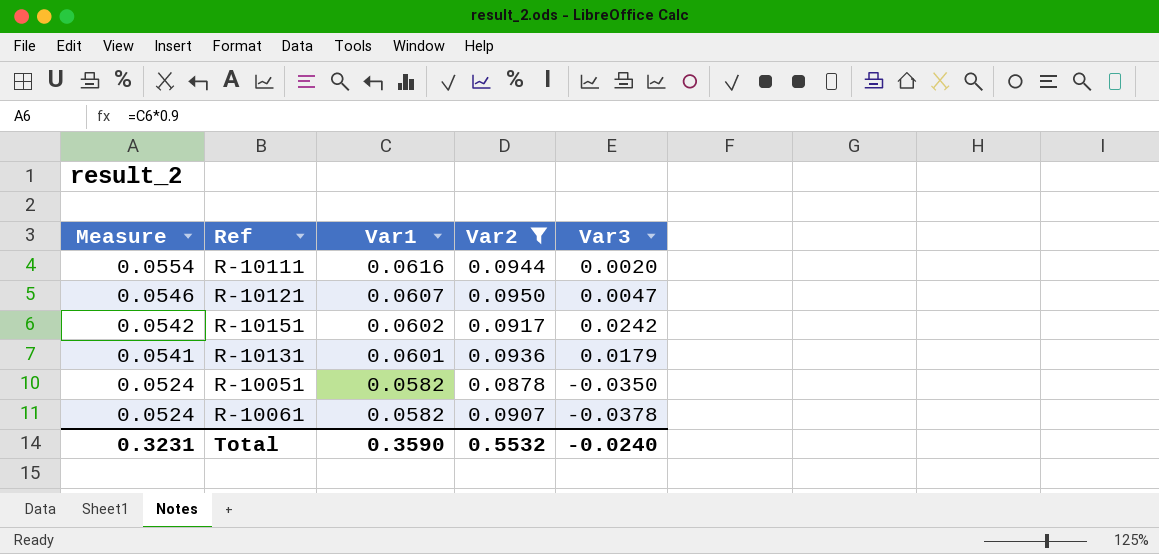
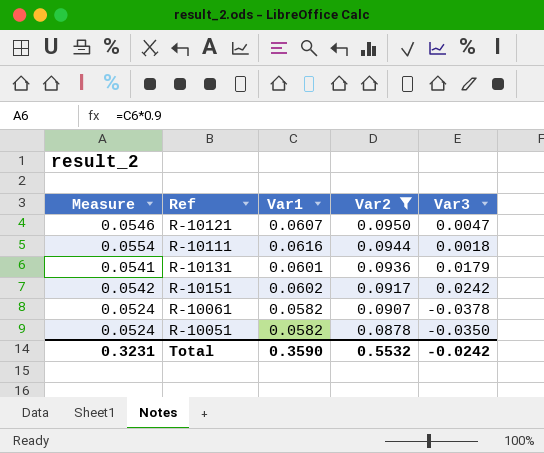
row order: Measure descending -> Var2 descending
R-10111 | Var3: 0.0020 -> 0.0018
Total | Var3: -0.0240 -> -0.0242

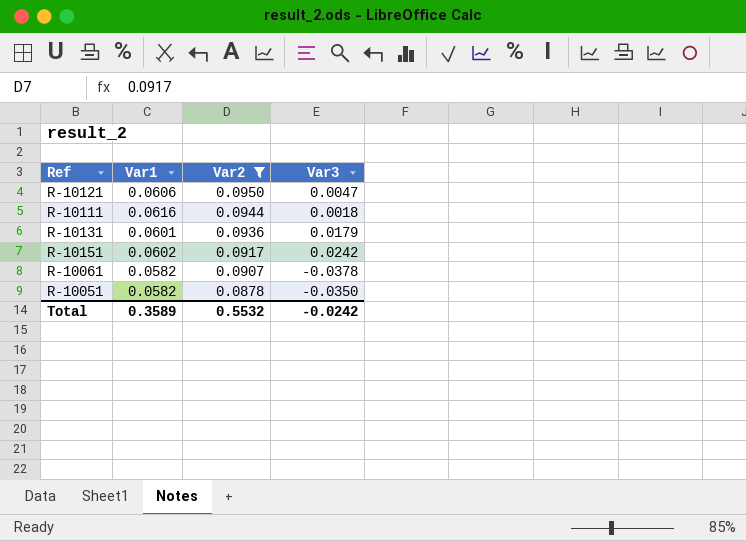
column Measure | formula: [Var1] * 0.9 -> none
R-10121 | Var1: 0.0607 -> 0.0606
Total | Var1: 0.3590 -> 0.3589

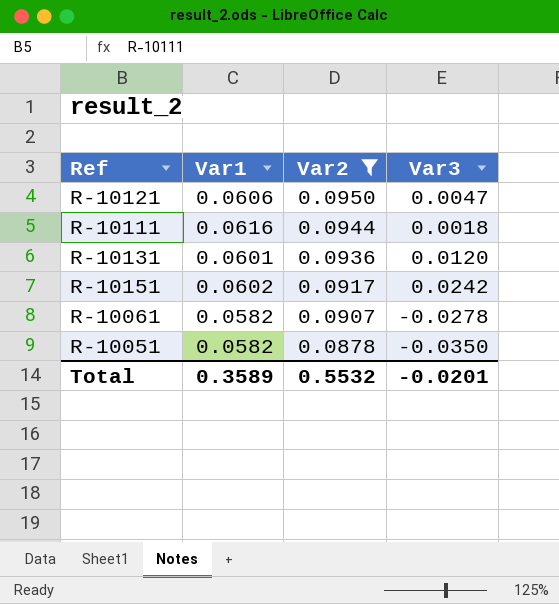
R-10131 | Var3: 0.0179 -> 0.0120
R-10061 | Var3: -0.0378 -> -0.0278
Total | Var3: -0.0242 -> -0.0201

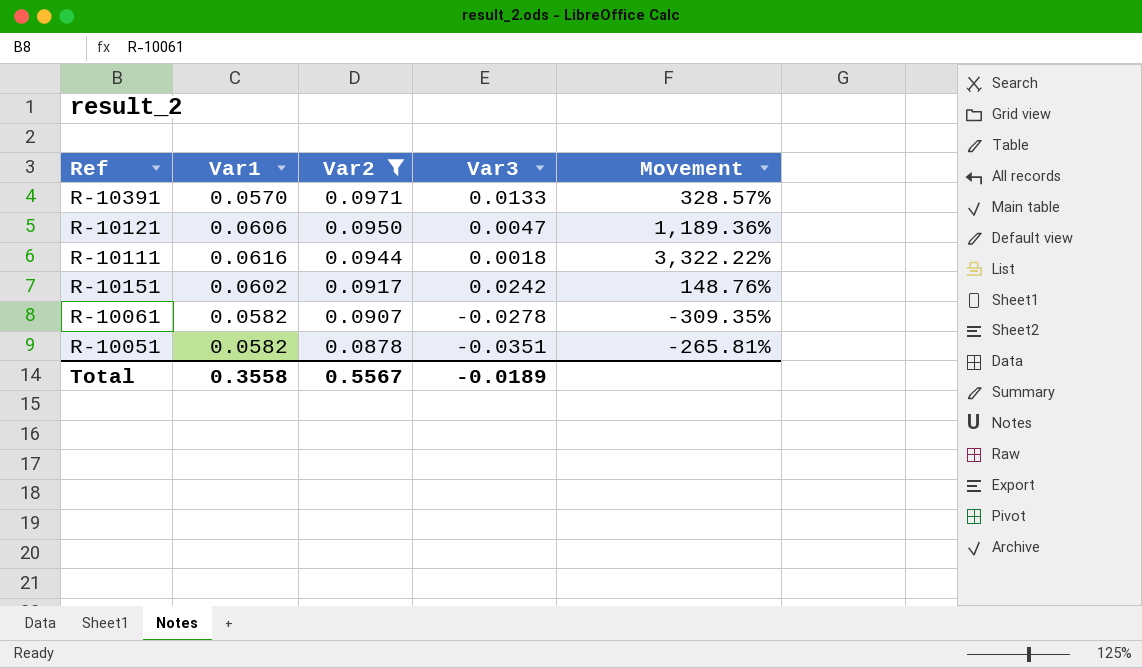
column Movement | formula: none -> ([Var1] - [Var3]) / [Var3]
row R-10131: 0.0601 | 0.0936 | 0.0120 -> none
row R-10391: none -> 0.0570 | 0.0971 | 0.0133 | 328.57%
R-10051 | Var3: -0.0350 -> -0.0351
Total | Var1: 0.3589 -> 0.3558
Total | Var2: 0.5532 -> 0.5567
Total | Var3: -0.0201 -> -0.0189

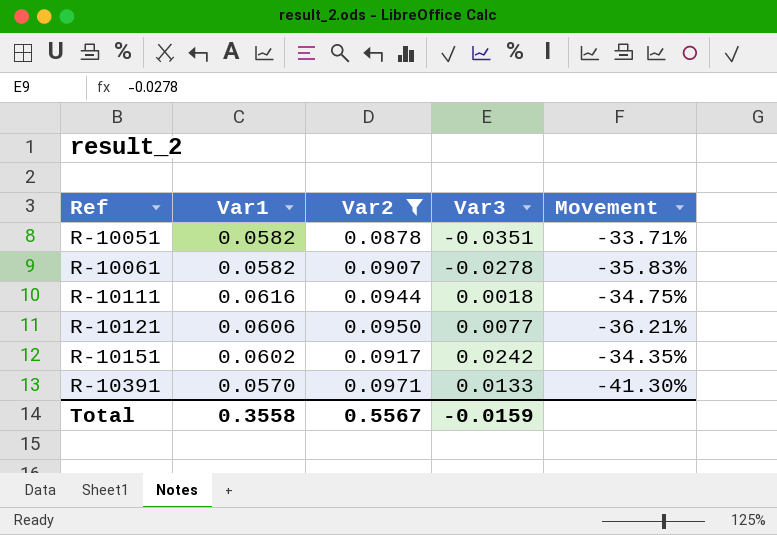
row order: Var2 descending -> Ref ascending
column Movement | formula: ([Var1] - [Var3]) / [Var3] -> ([Var1] - [Var2]) / [Var2]
R-10121 | Var3: 0.0047 -> 0.0077
Total | Var3: -0.0189 -> -0.0159

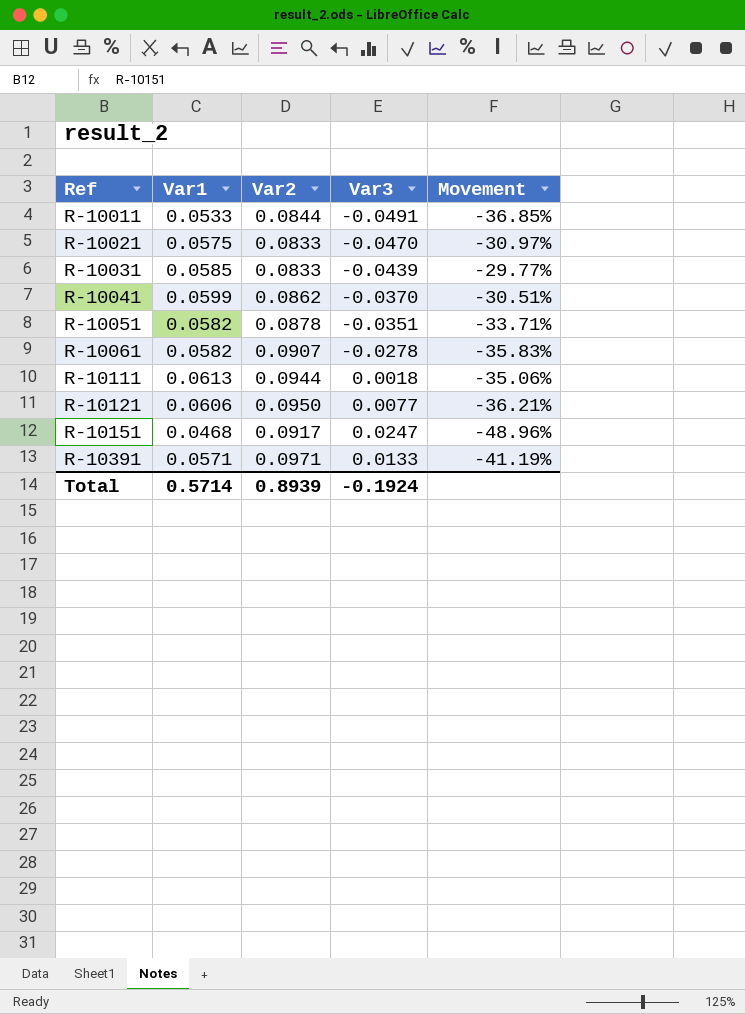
filter: Var2 >= 0.0878 -> none
R-10111 | Var1: 0.0616 -> 0.0613
R-10111 | Movement: -34.75% -> -35.06%
R-10151 | Var1: 0.0602 -> 0.0468
R-10151 | Var3: 0.0242 -> 0.0247
R-10151 | Movement: -34.35% -> -48.96%
R-10391 | Var1: 0.0570 -> 0.0571
R-10391 | Movement: -41.30% -> -41.19%
Total | Var1: 0.3558 -> 0.5714
Total | Var2: 0.5567 -> 0.8939
Total | Var3: -0.0159 -> -0.1924

